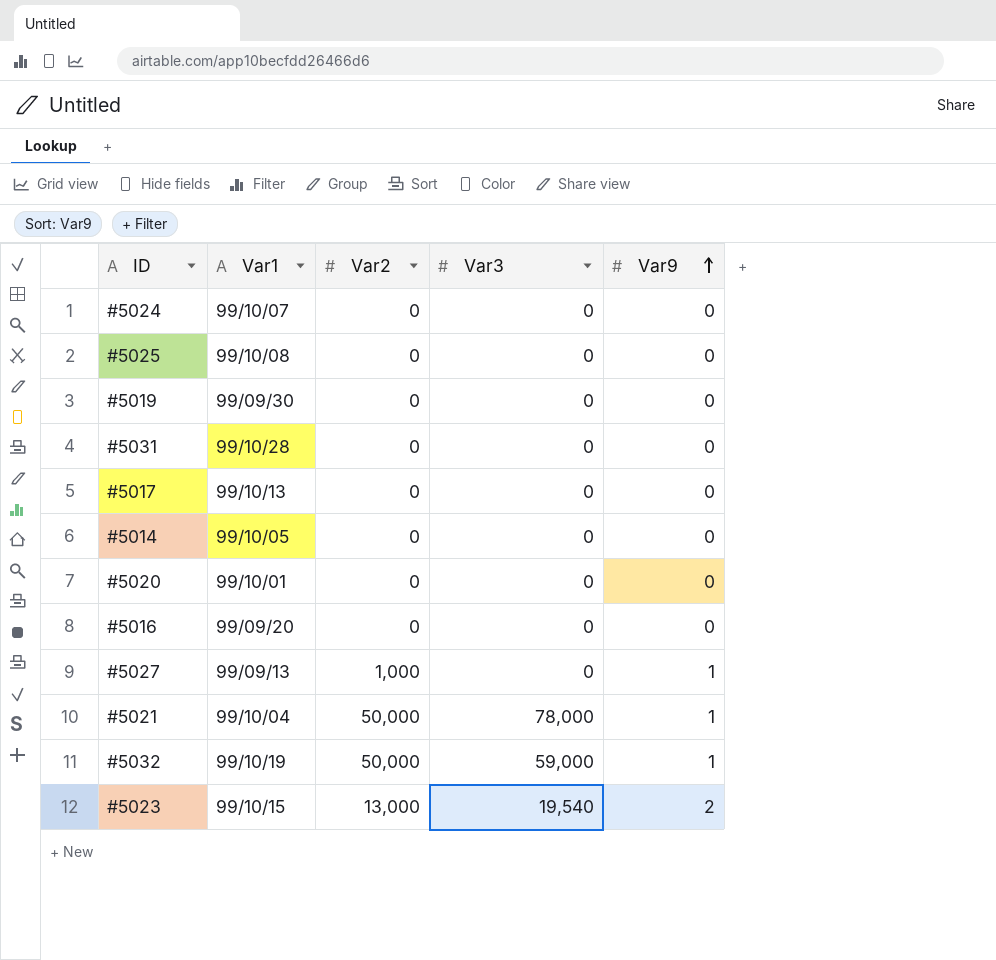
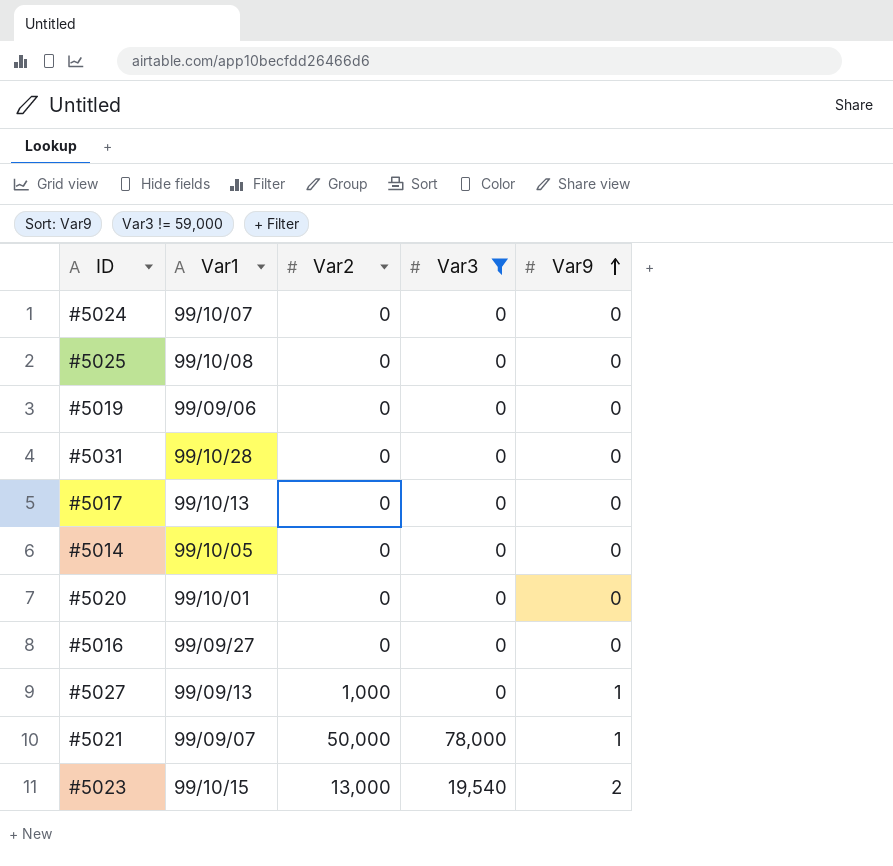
filter: none -> Var3 != 59,000
#5019 | Var1: 99/09/30 -> 99/09/06
#5016 | Var1: 99/09/20 -> 99/09/27
#5021 | Var1: 99/10/04 -> 99/09/07

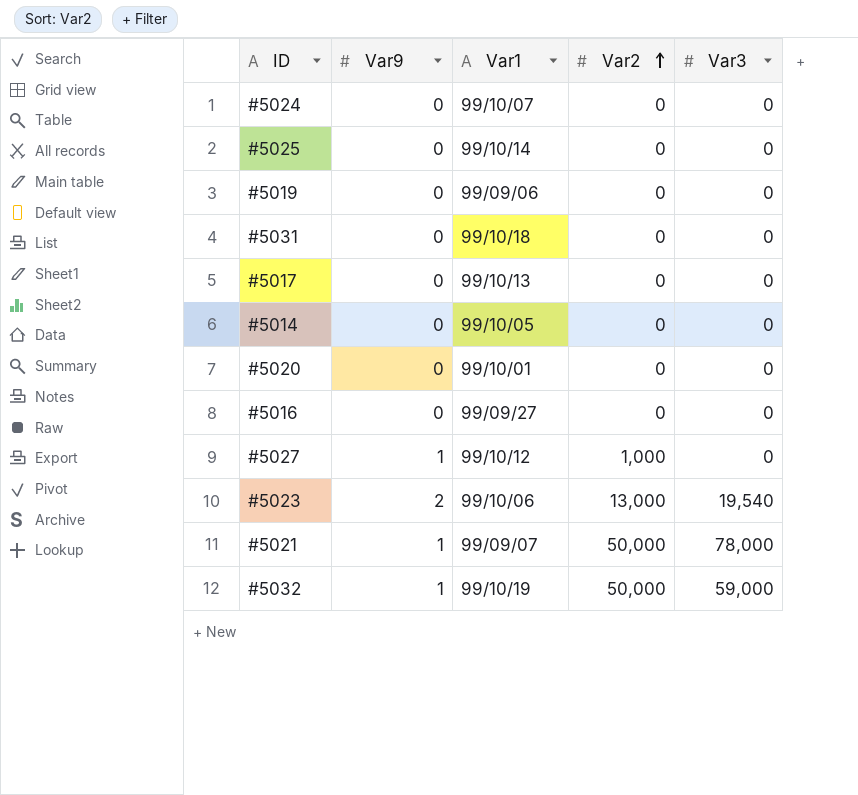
filter: Var3 != 59,000 -> none
row order: Var9 ascending -> Var2 ascending
column Var9 | position: 5 -> 2
#5025 | Var1: 99/10/08 -> 99/10/14
#5031 | Var1: 99/10/28 -> 99/10/18
#5027 | Var1: 99/09/13 -> 99/10/12
#5023 | Var1: 99/10/15 -> 99/10/06

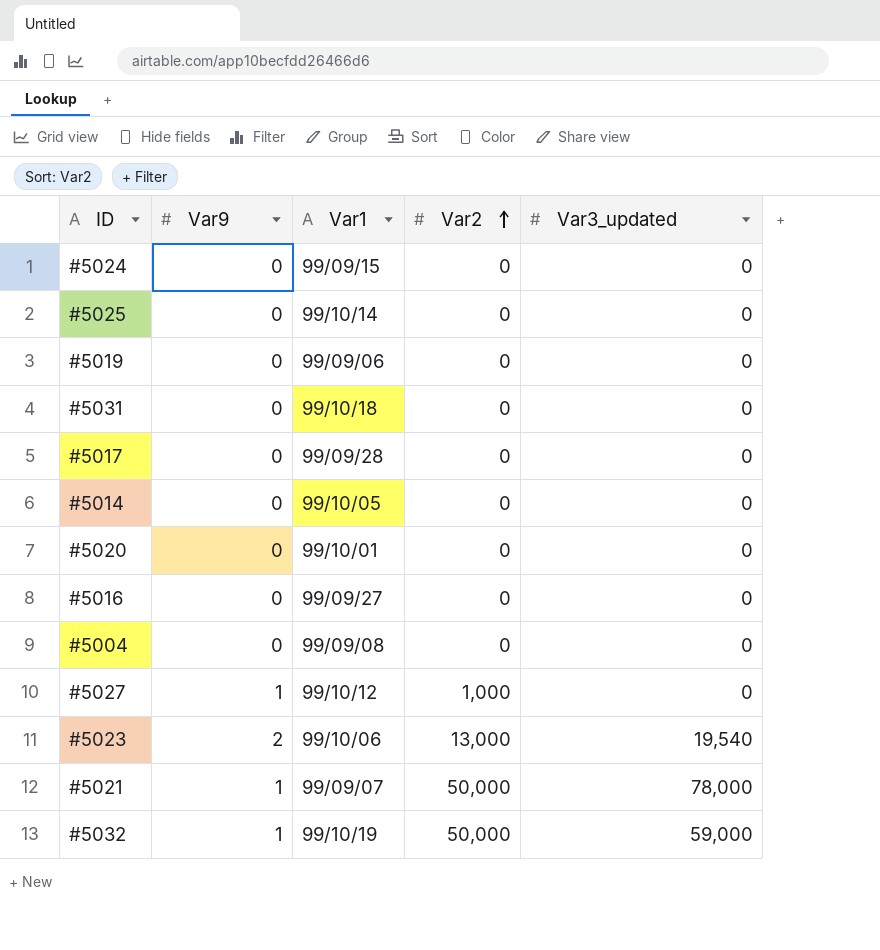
column name: Var3 -> Var3_updated
#5024 | Var1: 99/10/07 -> 99/09/15
#5017 | Var1: 99/10/13 -> 99/09/28
row #5004: none -> 0 | 99/09/08 | 0 | 0

